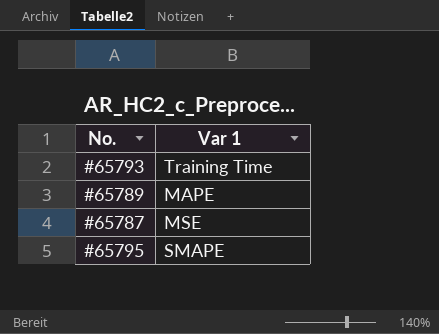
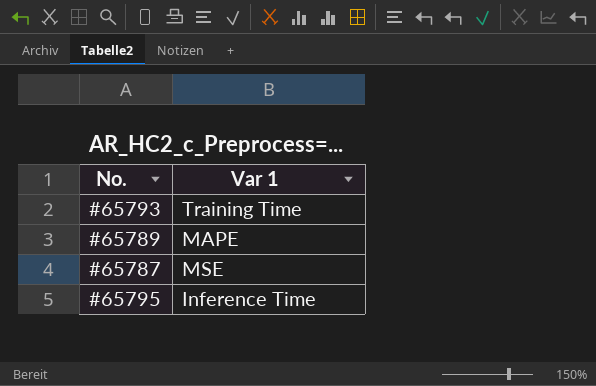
#65795 | Var 1: SMAPE -> Inference Time

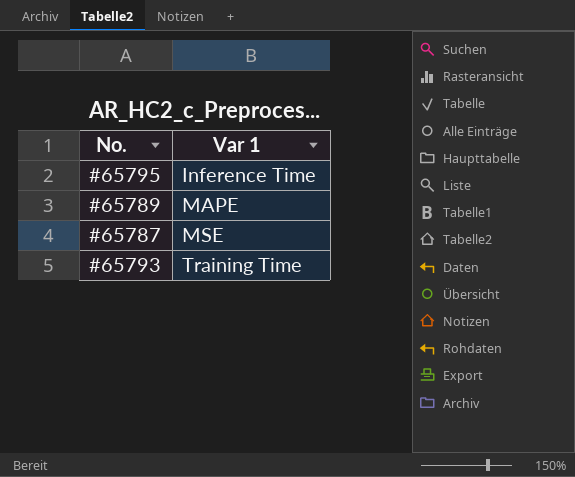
row order: none -> Var 1 ascending

